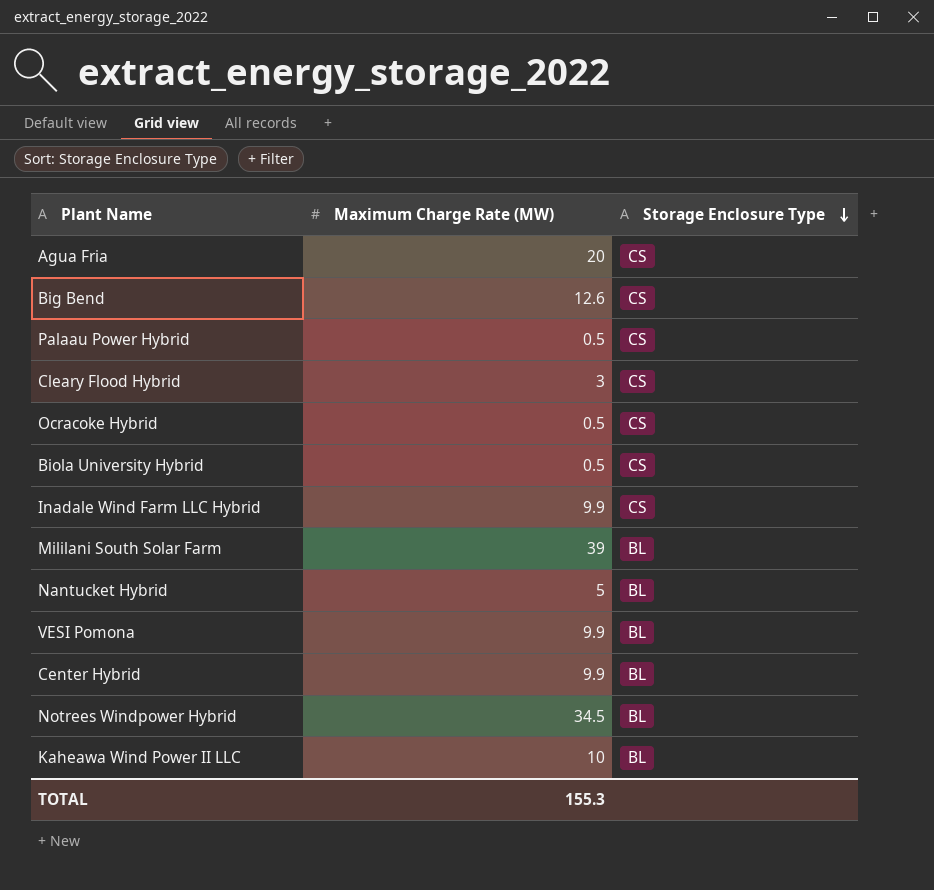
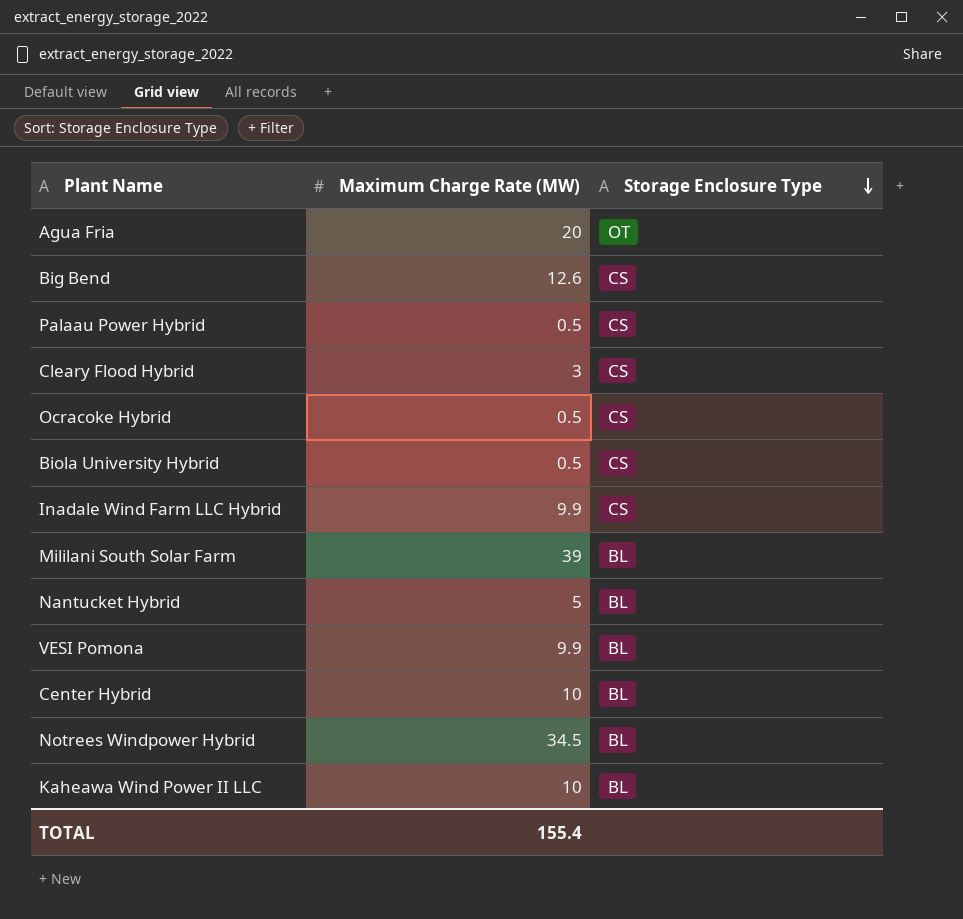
Agua Fria | Storage Enclosure Type: CS -> OT
Center Hybrid | Maximum Charge Rate (MW): 9.9 -> 10
TOTAL | Maximum Charge Rate (MW): 155.3 -> 155.4

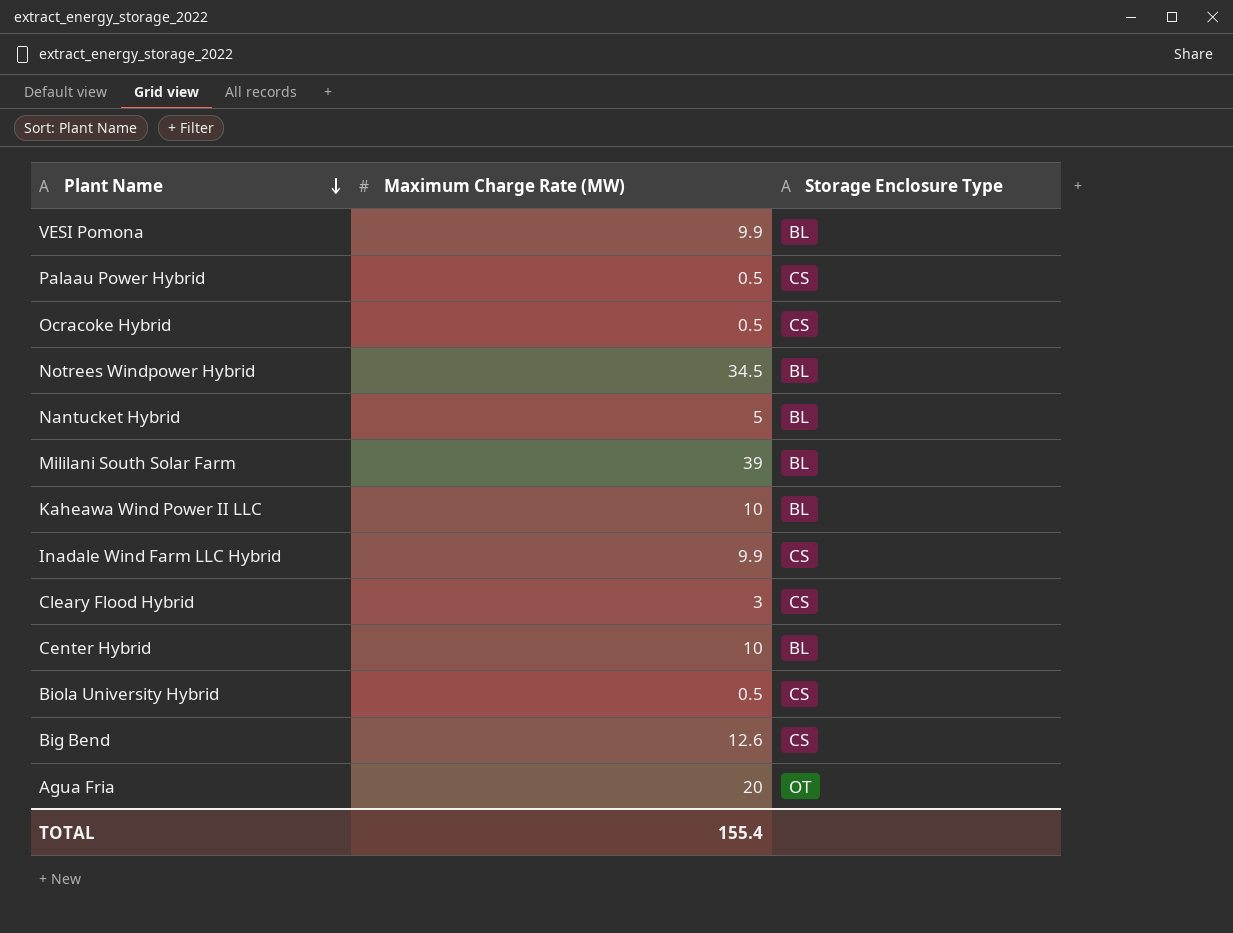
row order: Storage Enclosure Type descending -> Plant Name descending

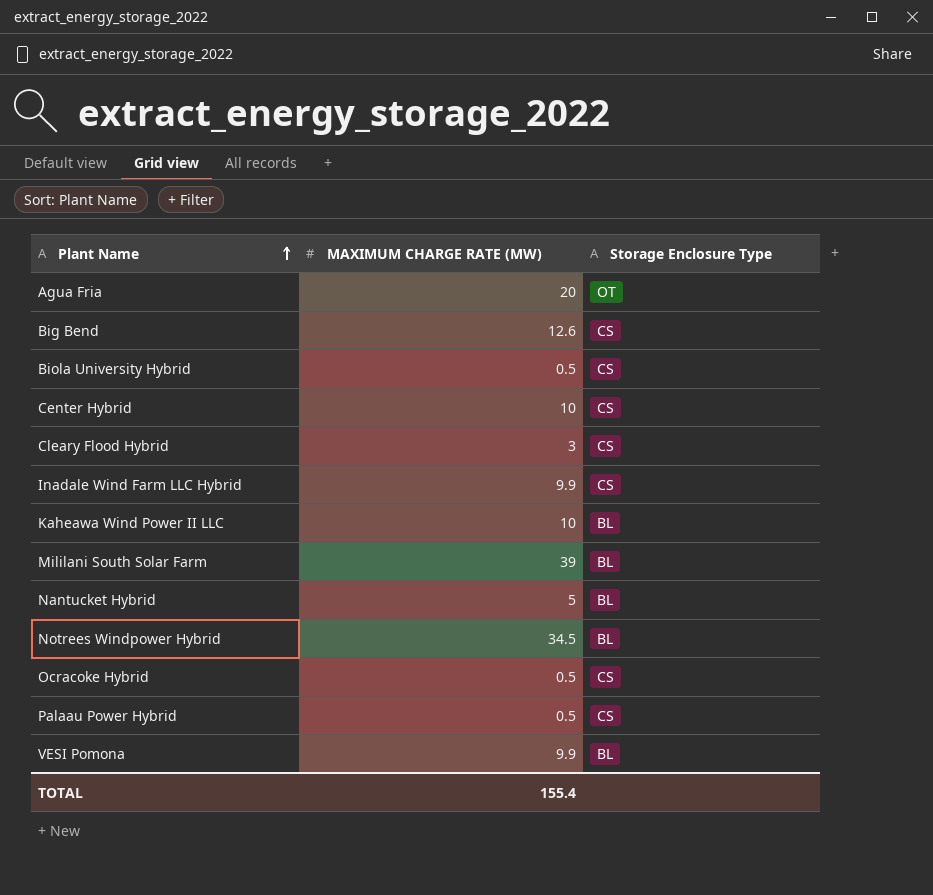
row order: Plant Name descending -> Plant Name ascending
column name: Maximum Charge Rate (MW) -> MAXIMUM CHARGE RATE (MW)
Center Hybrid | Storage Enclosure Type: BL -> CS

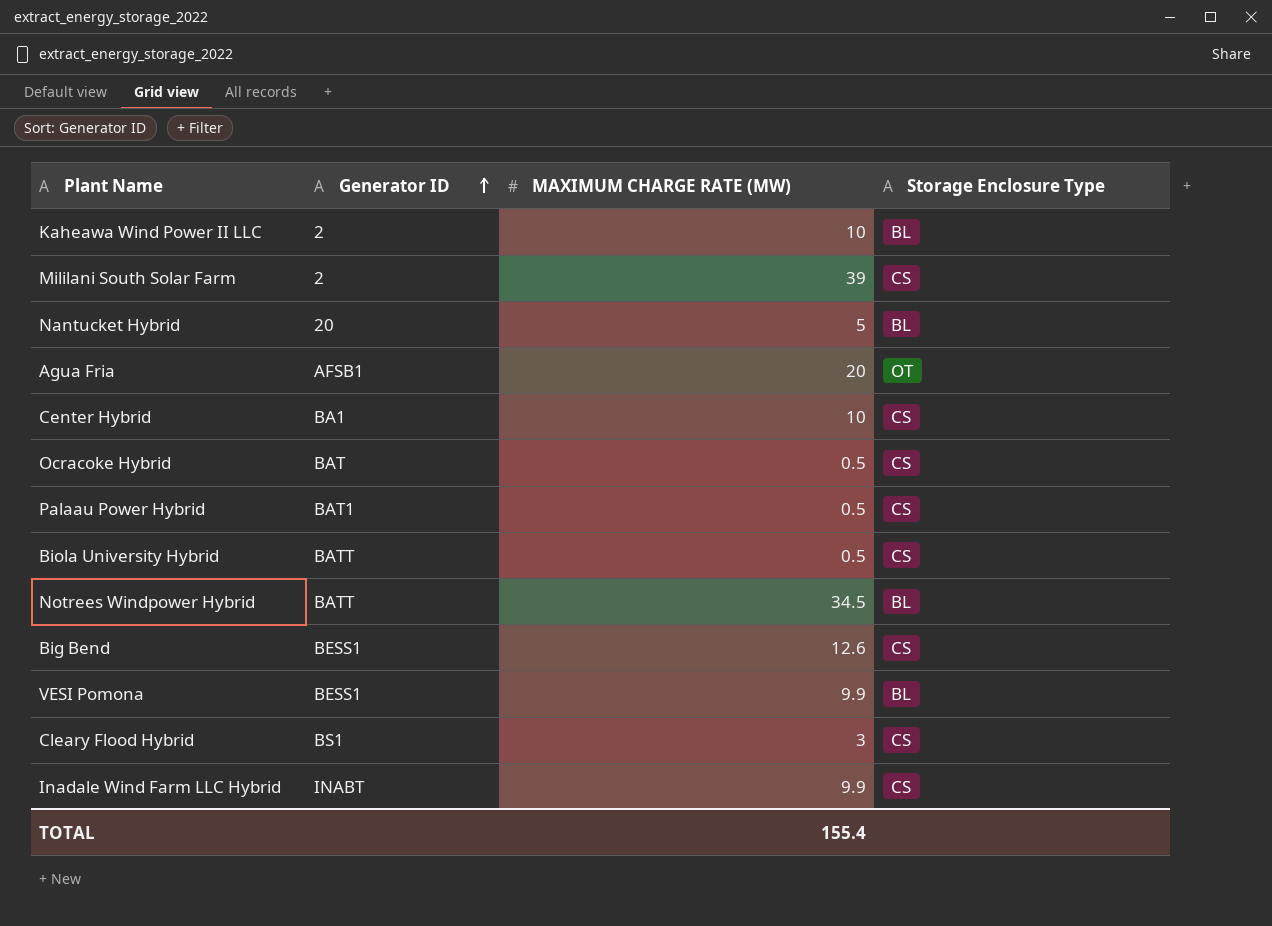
row order: Plant Name ascending -> Generator ID ascending
column Generator ID | position: none -> 2
Mililani South Solar Farm | Storage Enclosure Type: BL -> CS

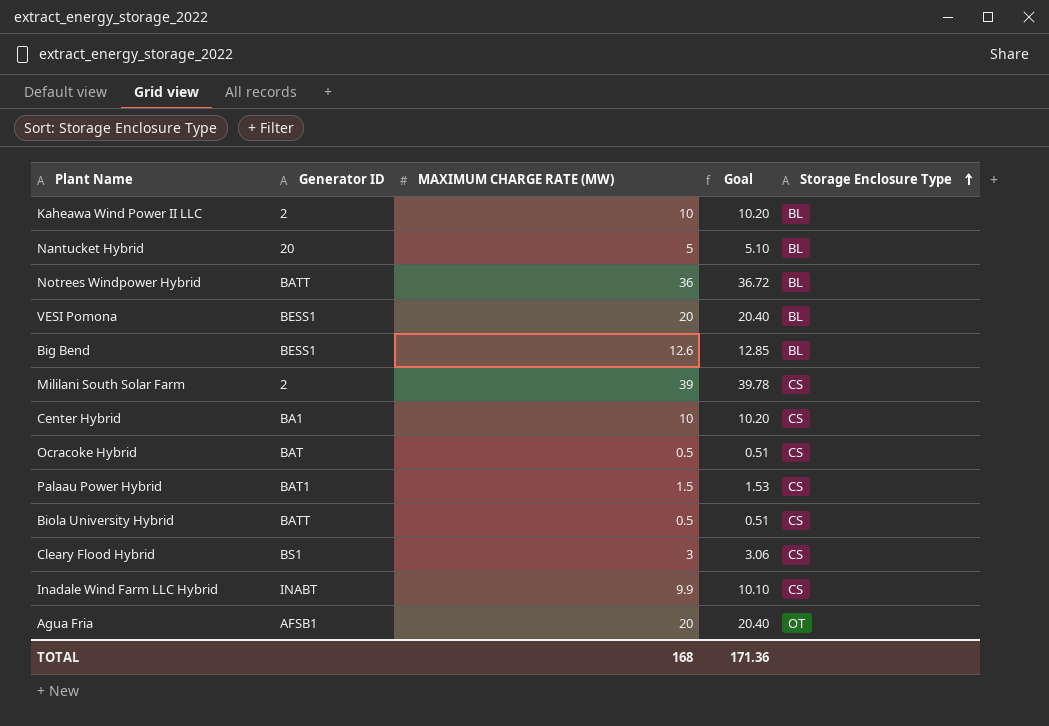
row order: Generator ID ascending -> Storage Enclosure Type ascending
column Goal | formula: none -> [MAXIMUM CHARGE RATE (MW)] * 1.02
Notrees Windpower Hybrid | MAXIMUM CHARGE RATE (MW): 34.5 -> 36
VESI Pomona | MAXIMUM CHARGE RATE (MW): 9.9 -> 20
Big Bend | Storage Enclosure Type: CS -> BL
Palaau Power Hybrid | MAXIMUM CHARGE RATE (MW): 0.5 -> 1.5
TOTAL | MAXIMUM CHARGE RATE (MW): 155.4 -> 168

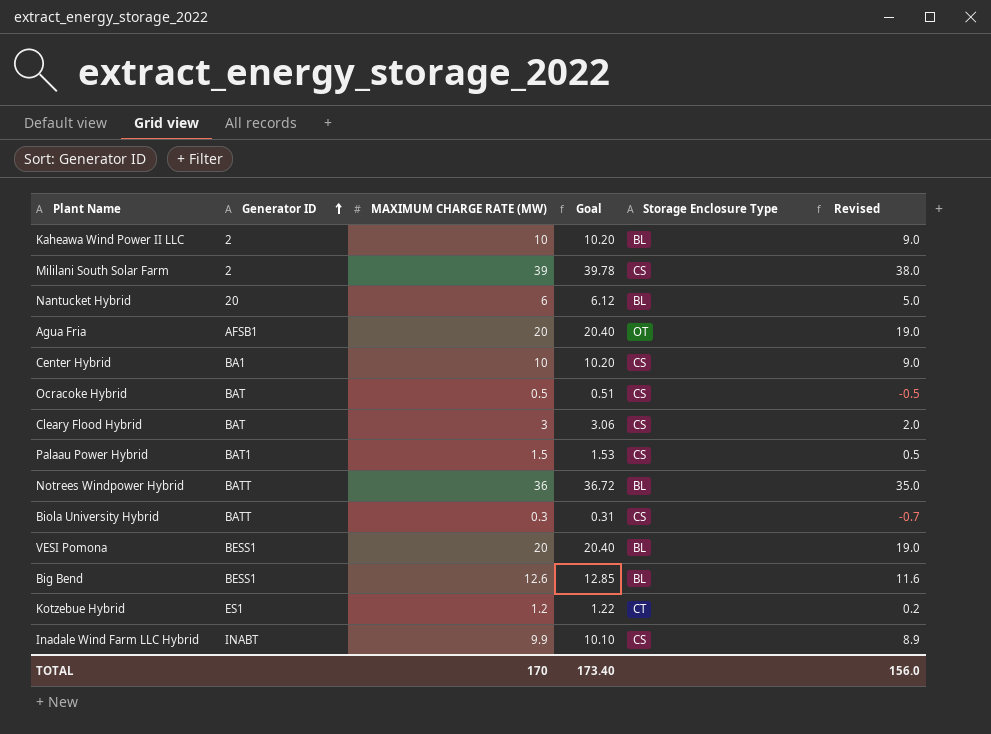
row order: Storage Enclosure Type ascending -> Generator ID ascending
column Revised | formula: none -> [MAXIMUM CHARGE RATE (MW)] - 1
Nantucket Hybrid | MAXIMUM CHARGE RATE (MW): 5 -> 6
Nantucket Hybrid | Goal: 5.10 -> 6.12
Cleary Flood Hybrid | Generator ID: BS1 -> BAT
Biola University Hybrid | MAXIMUM CHARGE RATE (MW): 0.5 -> 0.3
Biola University Hybrid | Goal: 0.51 -> 0.31
row Kotzebue Hybrid: none -> ES1 | 1.2 | 1.22 | CT | 0.2
TOTAL | MAXIMUM CHARGE RATE (MW): 168 -> 170
TOTAL | Goal: 171.36 -> 173.40

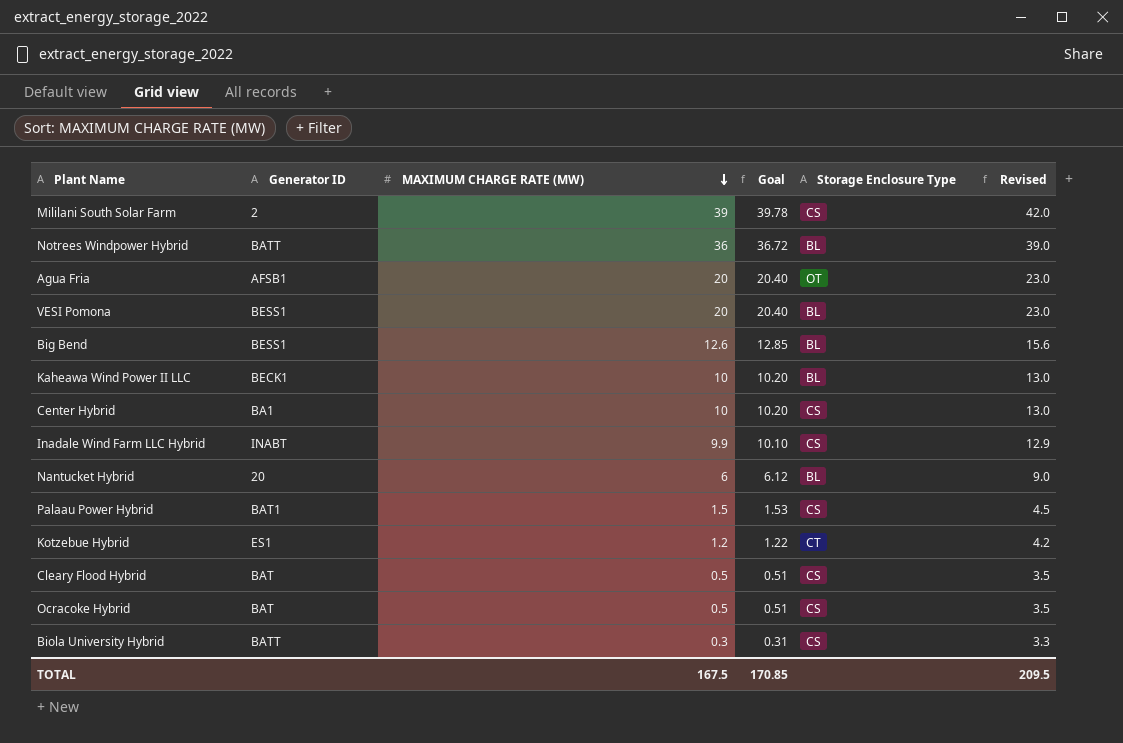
row order: Generator ID ascending -> MAXIMUM CHARGE RATE (MW) descending
column Revised | formula: [MAXIMUM CHARGE RATE (MW)] - 1 -> [MAXIMUM CHARGE RATE (MW)] + 3
Kaheawa Wind Power II LLC | Generator ID: 2 -> BECK1
Cleary Flood Hybrid | MAXIMUM CHARGE RATE (MW): 3 -> 0.5
Cleary Flood Hybrid | Goal: 3.06 -> 0.51
TOTAL | MAXIMUM CHARGE RATE (MW): 170 -> 167.5
TOTAL | Goal: 173.40 -> 170.85
TOTAL | Revised: 156.0 -> 209.5

